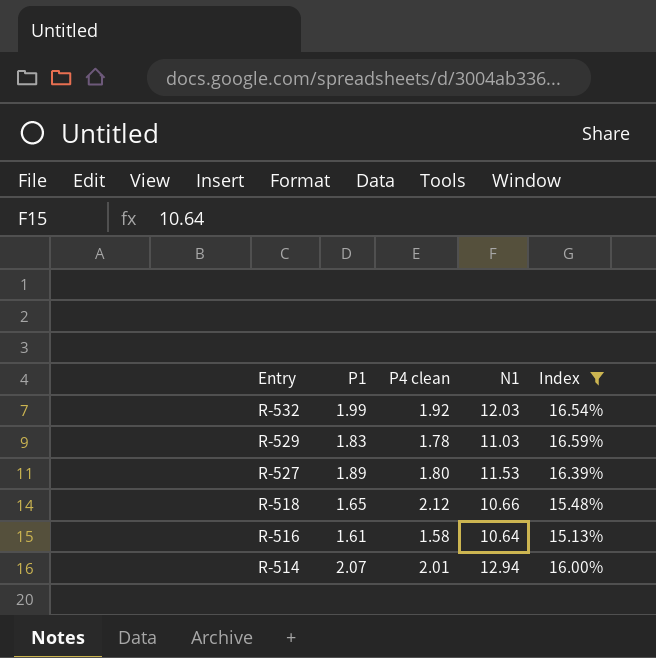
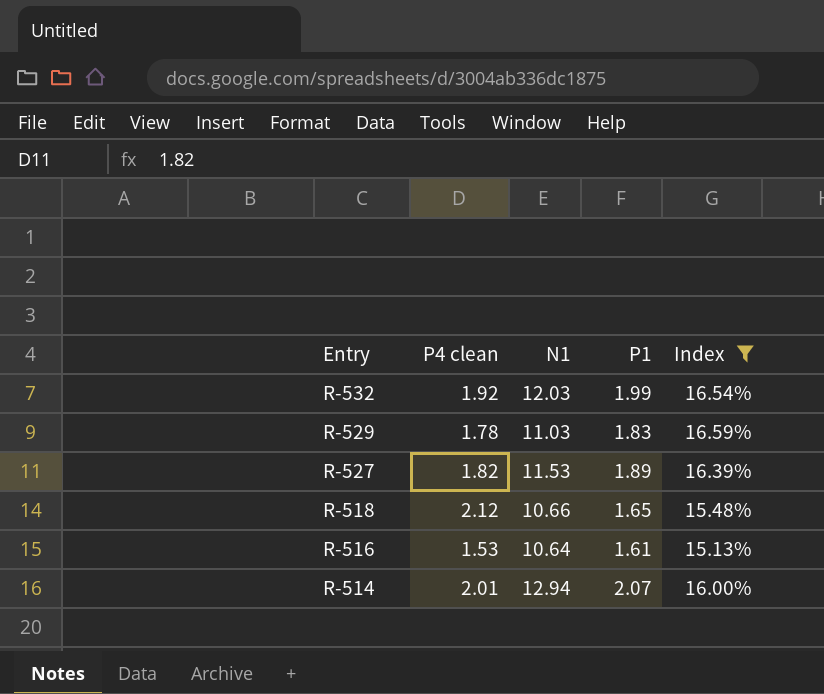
column P1 | position: 2 -> 4
R-527 | P4 clean: 1.80 -> 1.82
R-516 | P4 clean: 1.58 -> 1.53

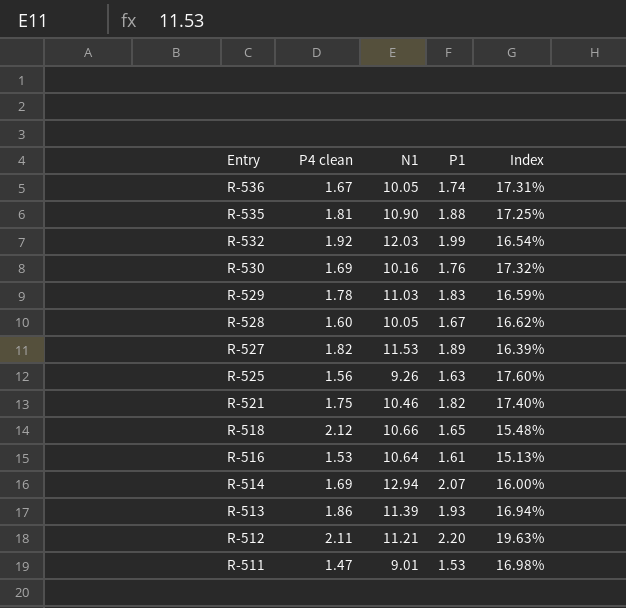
filter: Index <= 16.59% -> none
R-514 | P4 clean: 2.01 -> 1.69

